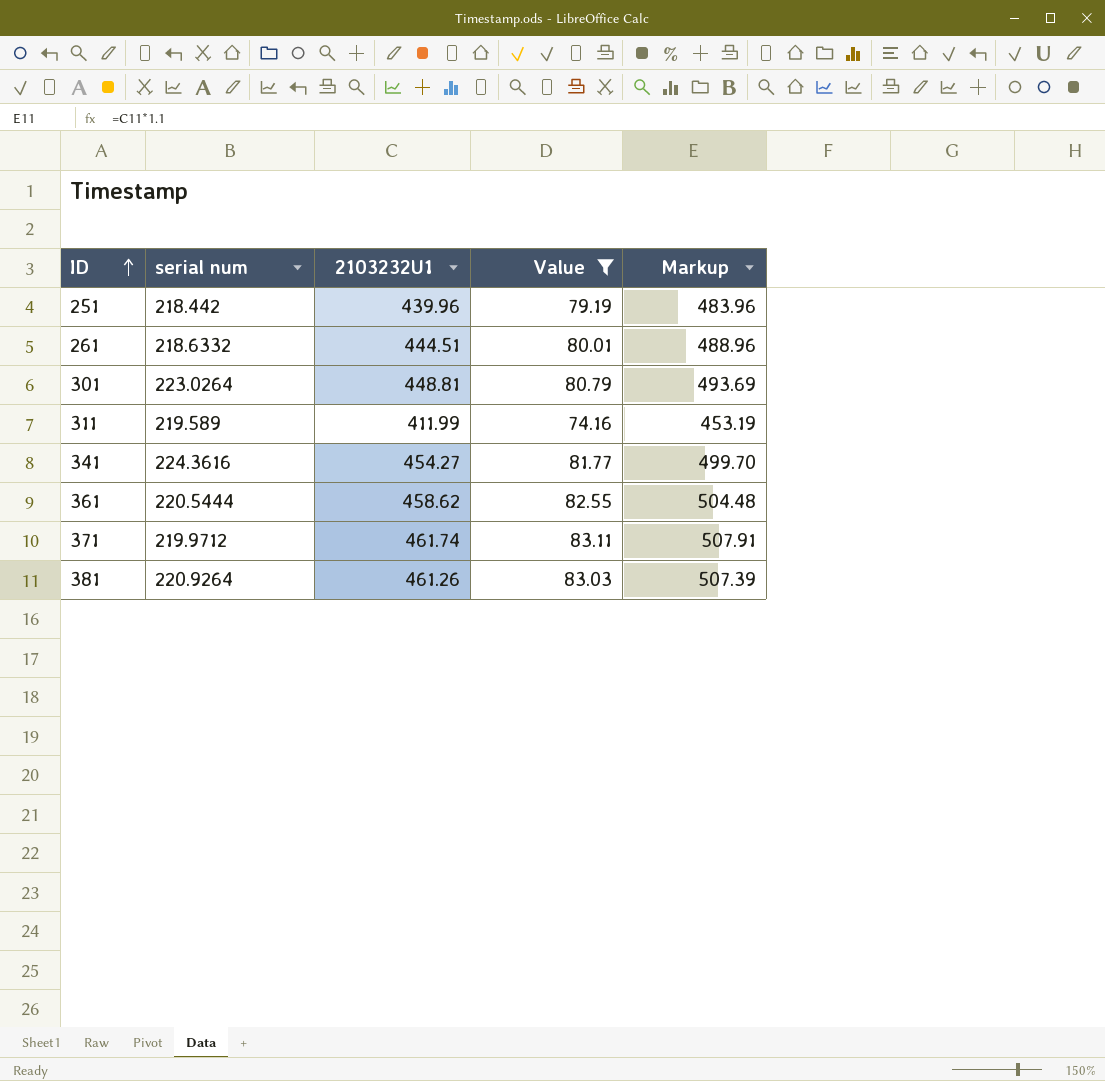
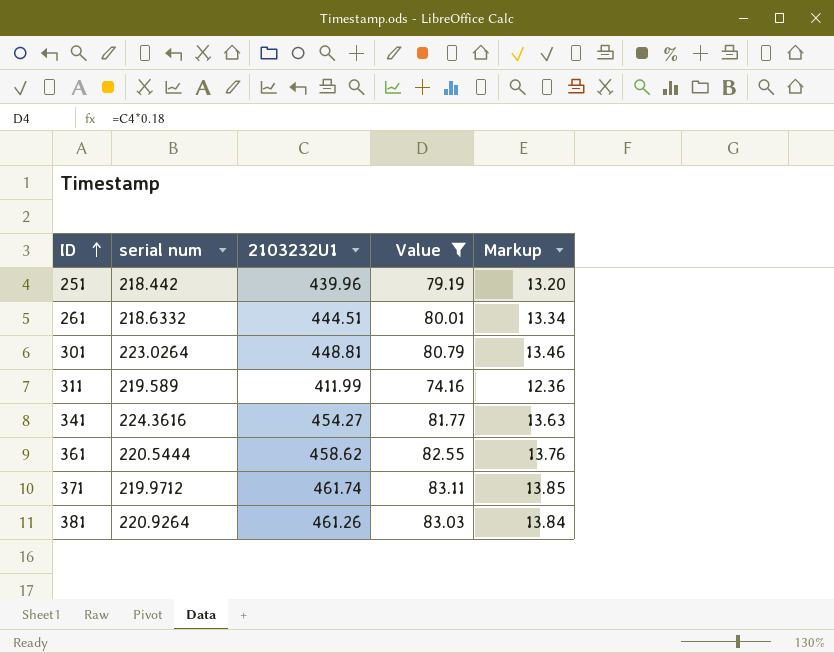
column Markup | formula: [2103232U1] * 1.1 -> [2103232U1] * 0.03

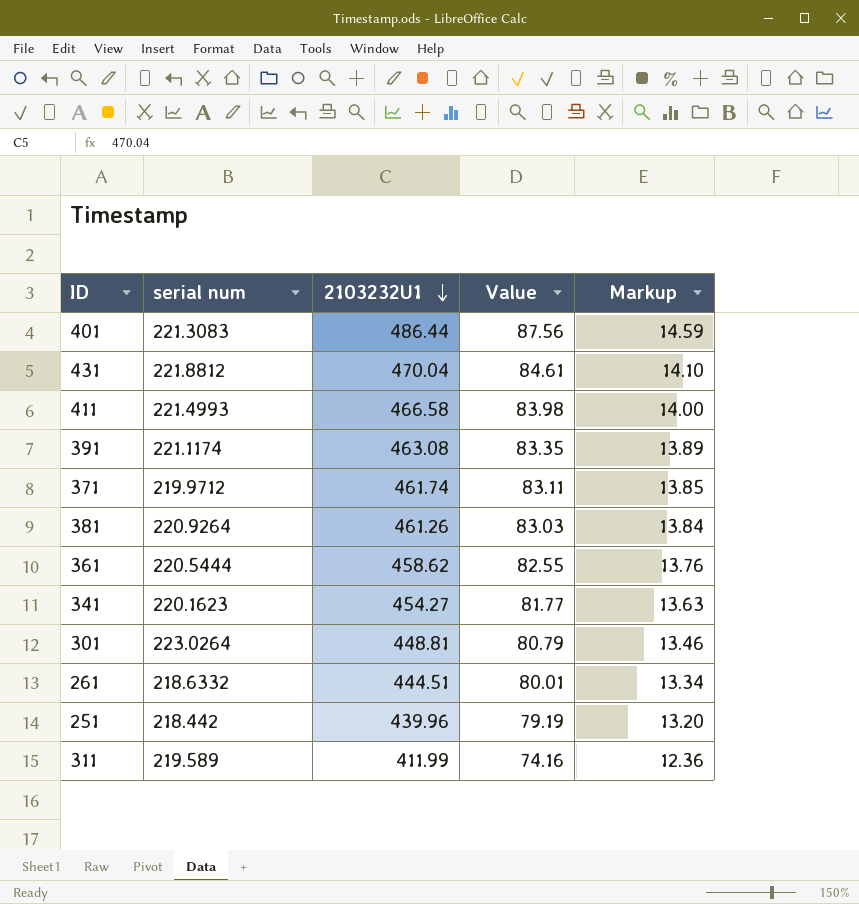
filter: Value <= 83.11 -> none
row order: ID ascending -> 2103232U1 descending
341 | serial num: 224.3616 -> 220.1623

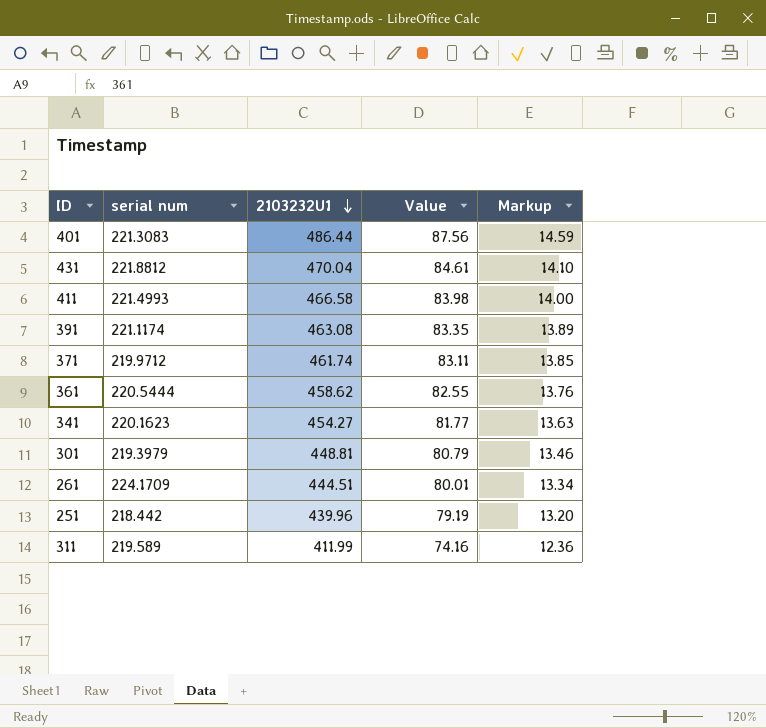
row 381: 220.9264 | 461.26 | 83.03 | 13.84 -> none
301 | serial num: 223.0264 -> 219.3979
261 | serial num: 218.6332 -> 224.1709

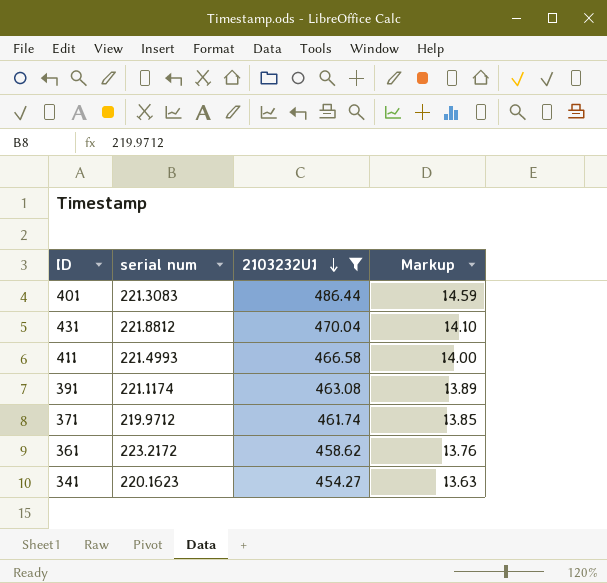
filter: none -> 2103232U1 >= 454.27
column Value | formula: [2103232U1] * 0.18 -> none
361 | serial num: 220.5444 -> 223.2172

